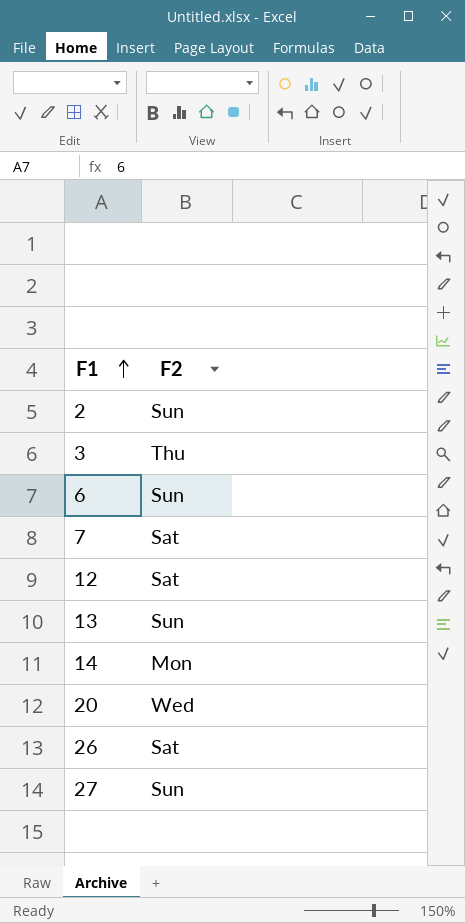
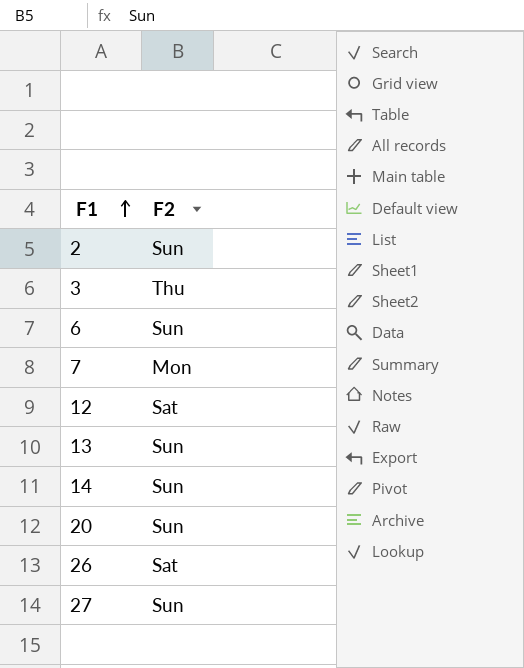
7 | F2: Sat -> Mon
14 | F2: Mon -> Sun
20 | F2: Wed -> Sun

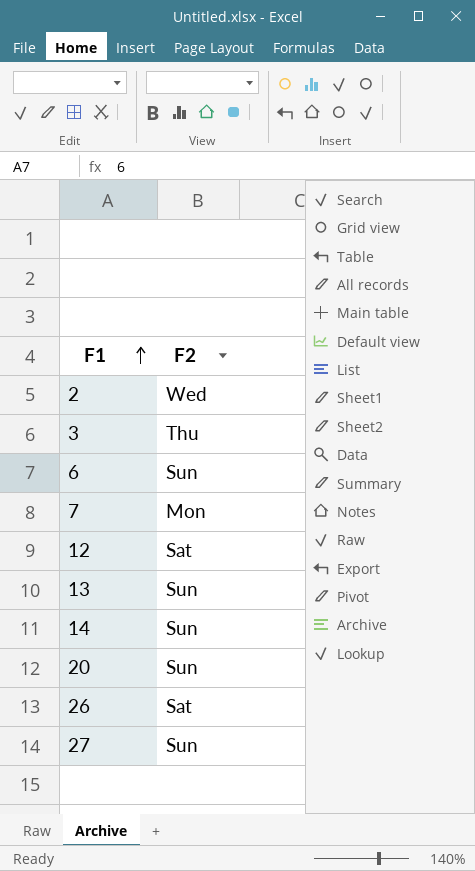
2 | F2: Sun -> Wed

